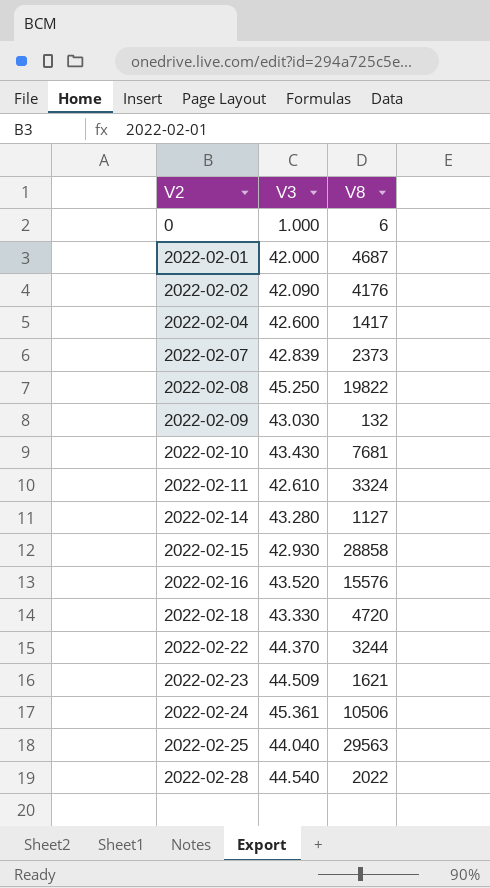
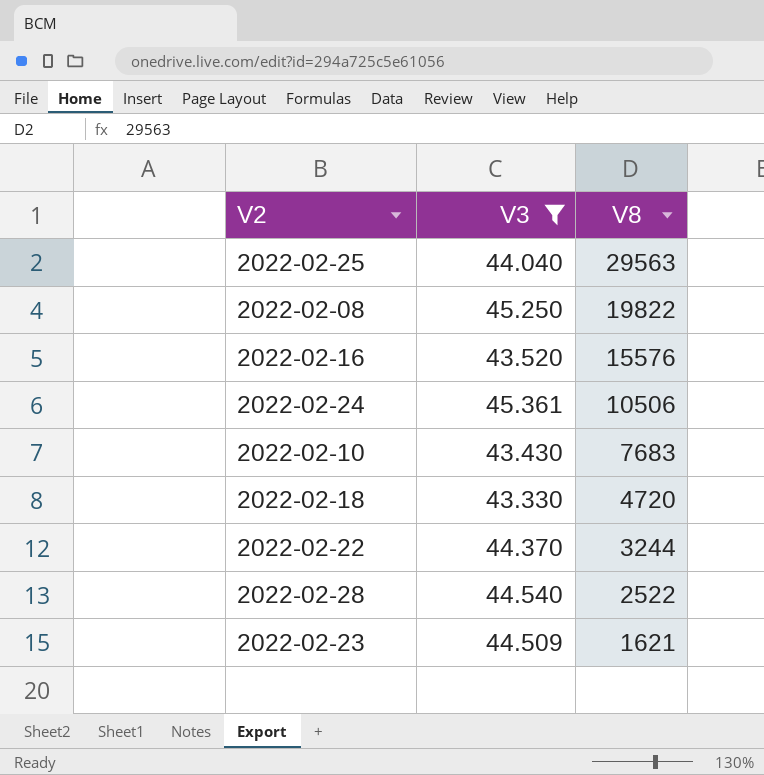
filter: none -> V3 >= 43.330
row order: V2 ascending -> V8 descending
2022-02-10 | V8: 7681 -> 7683
2022-02-28 | V8: 2022 -> 2522

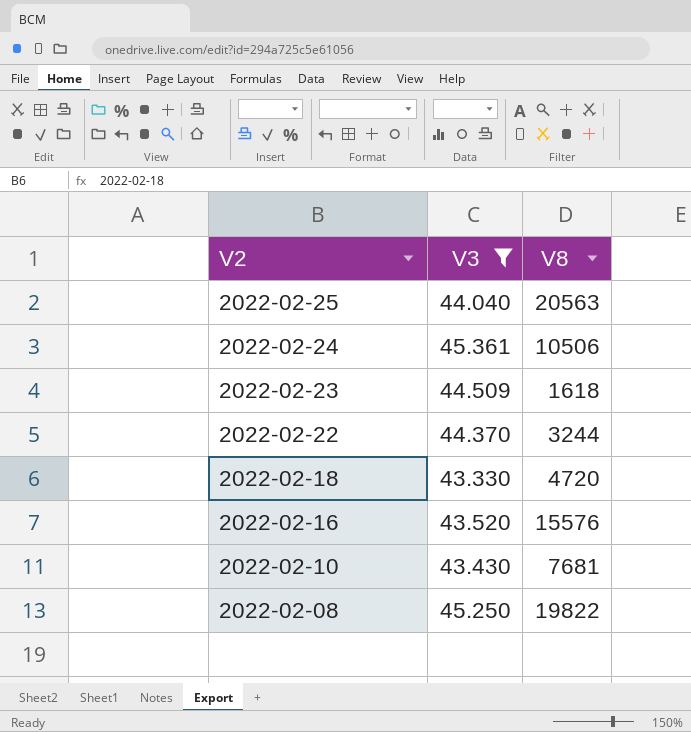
row order: V8 descending -> V2 descending
row 2022-02-28: 44.540 | 2522 -> none
2022-02-25 | V8: 29563 -> 20563
2022-02-23 | V8: 1621 -> 1618
2022-02-10 | V8: 7683 -> 7681

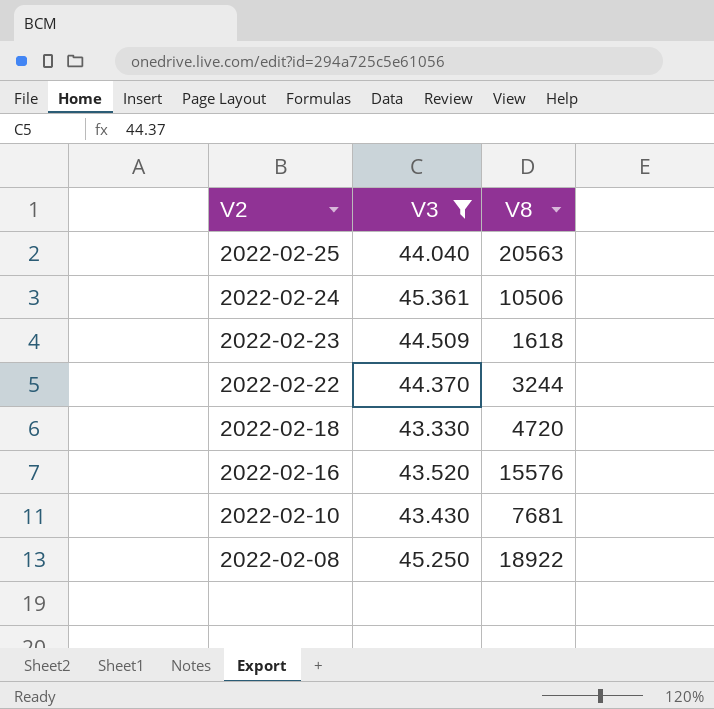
2022-02-08 | V8: 19822 -> 18922

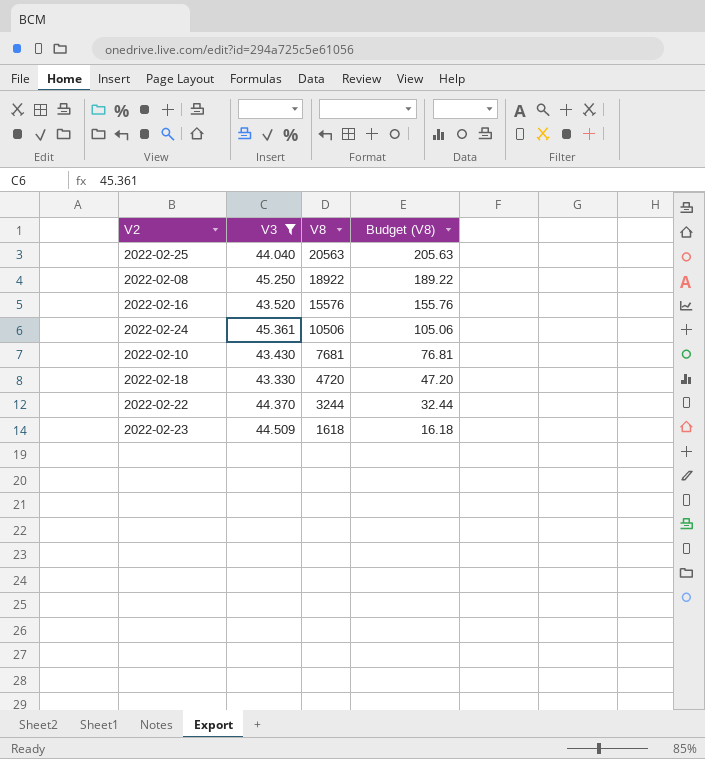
row order: V2 descending -> V8 descending
column Budget (V8) | formula: none -> [V8] * 0.01

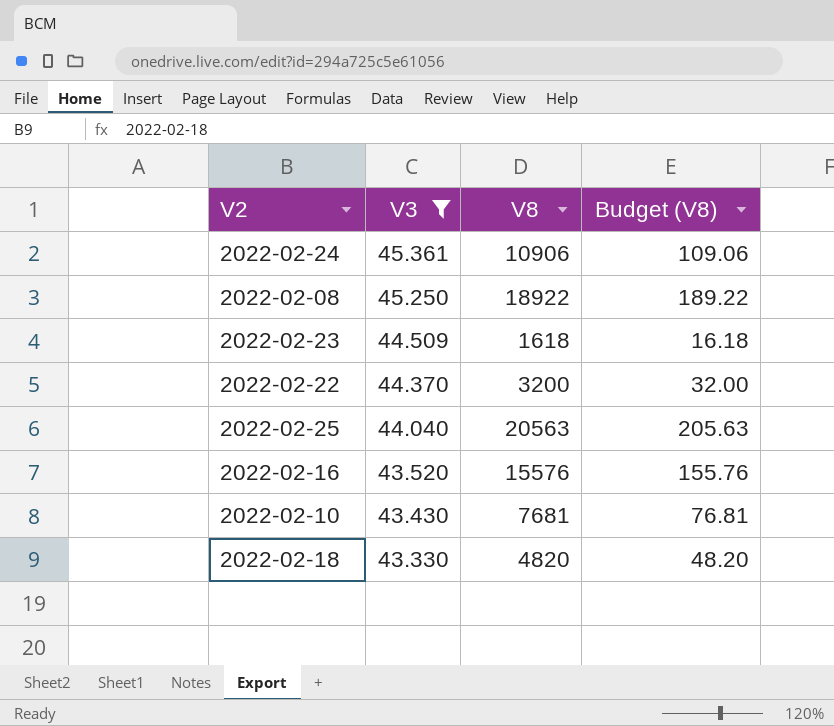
row order: V8 descending -> V3 descending
2022-02-24 | V8: 10506 -> 10906
2022-02-24 | Budget (V8): 105.06 -> 109.06
2022-02-22 | V8: 3244 -> 3200
2022-02-22 | Budget (V8): 32.44 -> 32.00
2022-02-18 | V8: 4720 -> 4820
2022-02-18 | Budget (V8): 47.20 -> 48.20

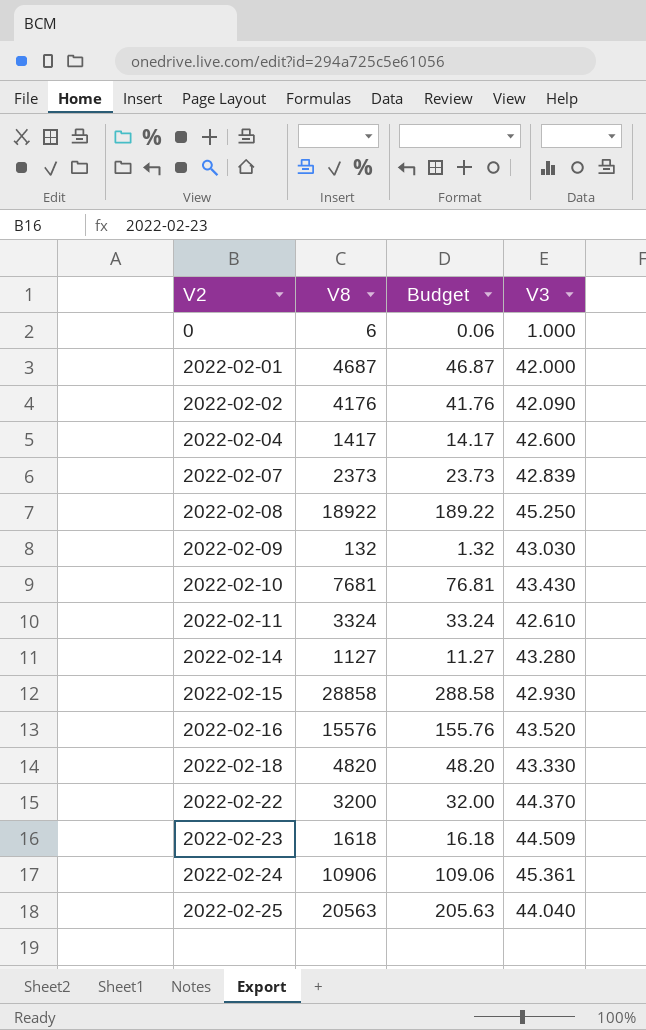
filter: V3 >= 43.330 -> none
row order: V3 descending -> V2 ascending
column name: Budget (V8) -> Budget
column V3 | position: 2 -> 4

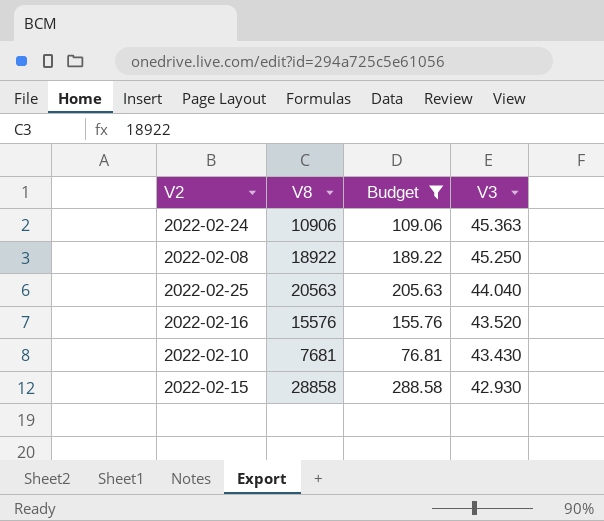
filter: none -> Budget >= 76.81
row order: V2 ascending -> V3 descending
2022-02-24 | V3: 45.361 -> 45.363

